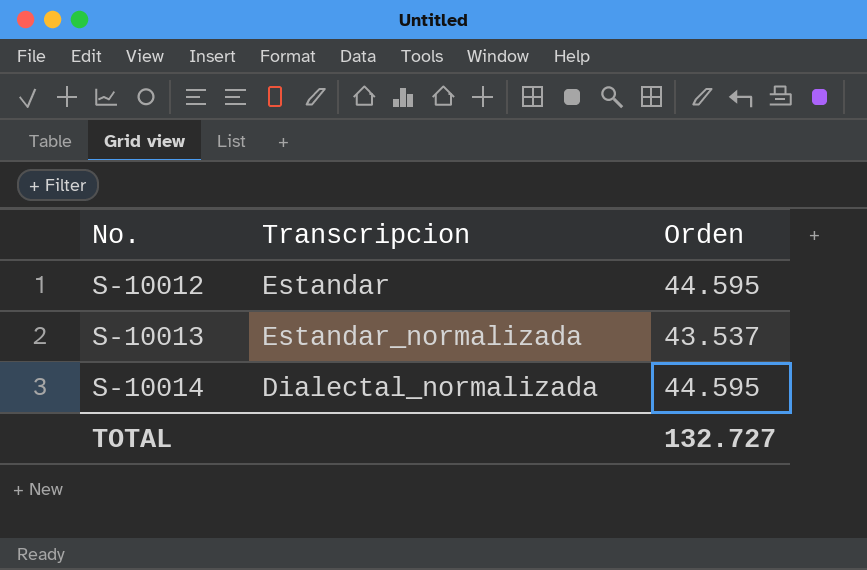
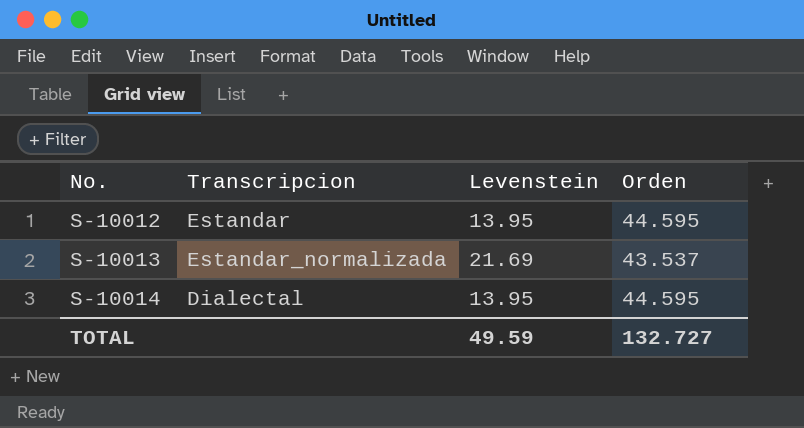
column Levenstein | position: none -> 3
S-10014 | Transcripcion: Dialectal_normalizada -> Dialectal

